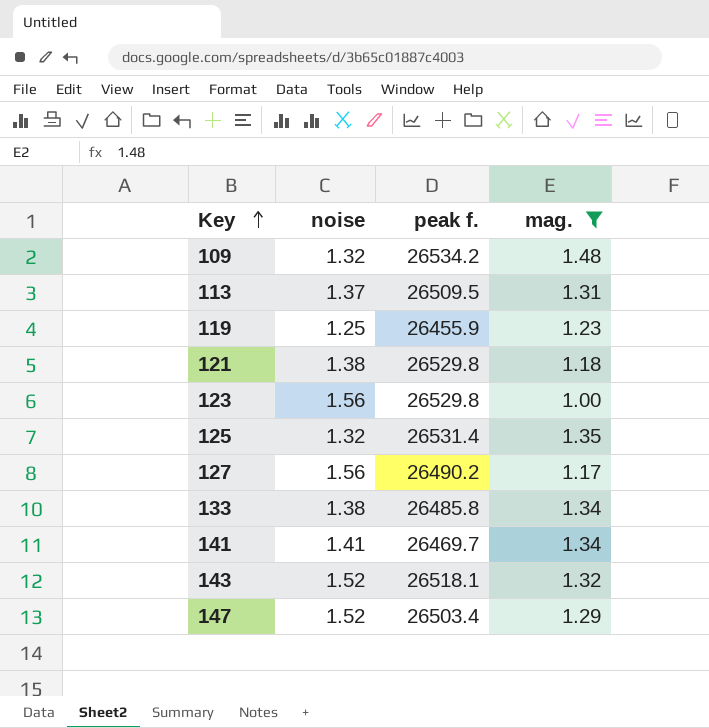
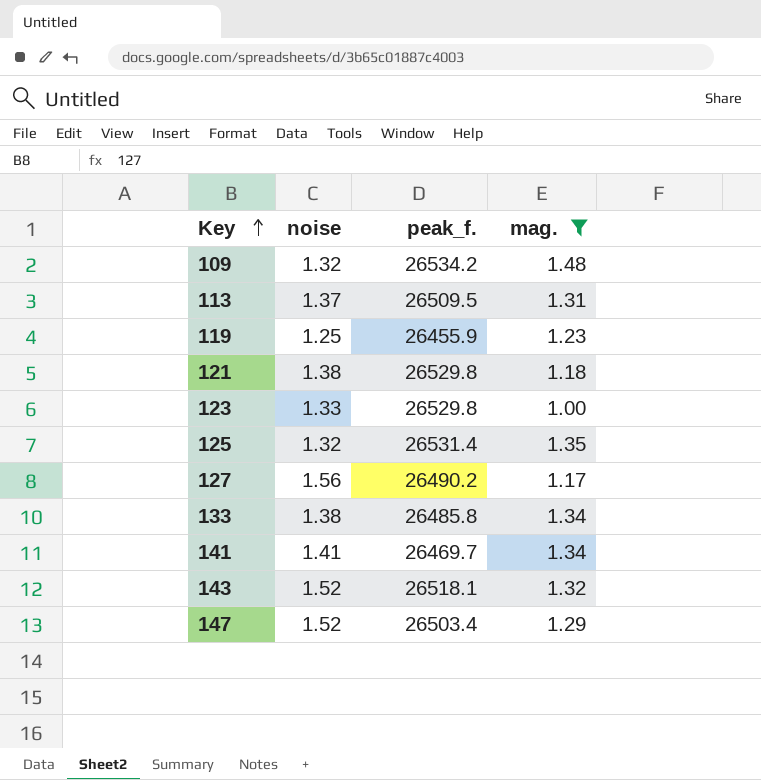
column name: peak f. -> peak_f.
123 | noise: 1.56 -> 1.33

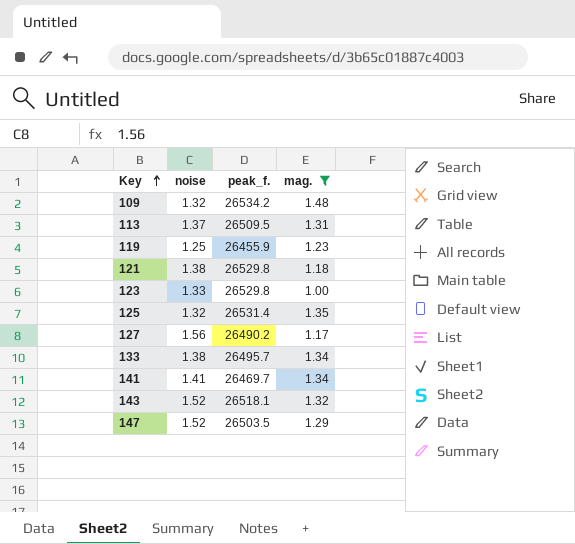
133 | peak_f.: 26485.8 -> 26495.7
147 | peak_f.: 26503.4 -> 26503.5

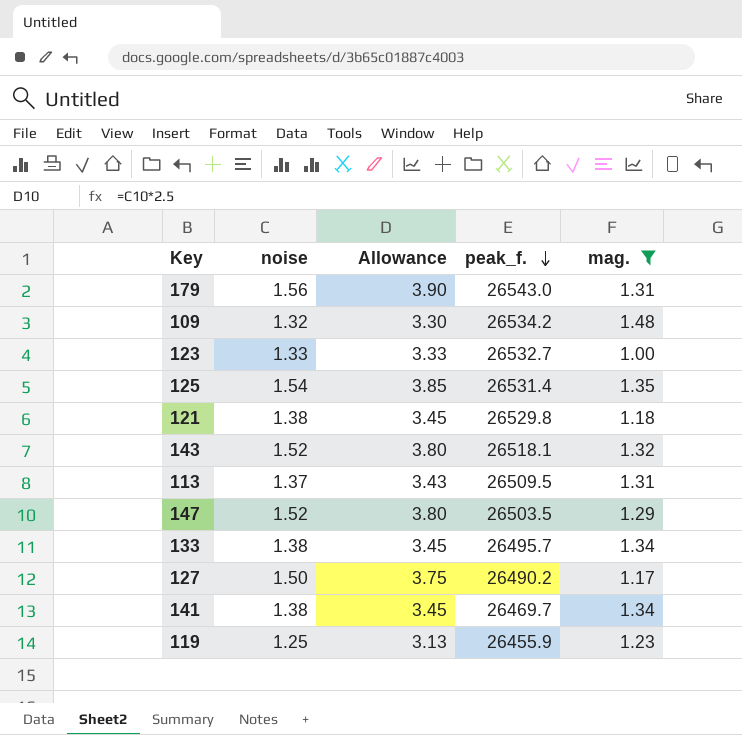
row order: Key ascending -> peak_f. descending
column Allowance | formula: none -> [noise] * 2.5
row 179: none -> 1.56 | 3.90 | 26543.0 | 1.31
123 | peak_f.: 26529.8 -> 26532.7
125 | noise: 1.32 -> 1.54
127 | noise: 1.56 -> 1.50
141 | noise: 1.41 -> 1.38

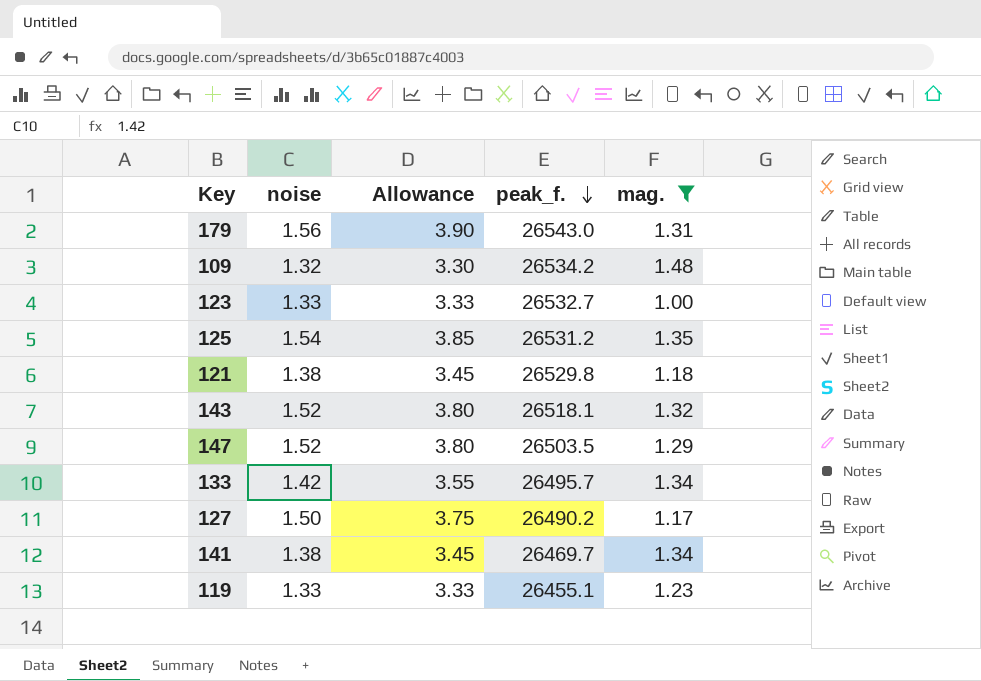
row 113: 1.37 | 3.43 | 26509.5 | 1.31 -> none
125 | peak_f.: 26531.4 -> 26531.2
133 | noise: 1.38 -> 1.42
133 | Allowance: 3.45 -> 3.55
119 | noise: 1.25 -> 1.33
119 | Allowance: 3.13 -> 3.33
119 | peak_f.: 26455.9 -> 26455.1

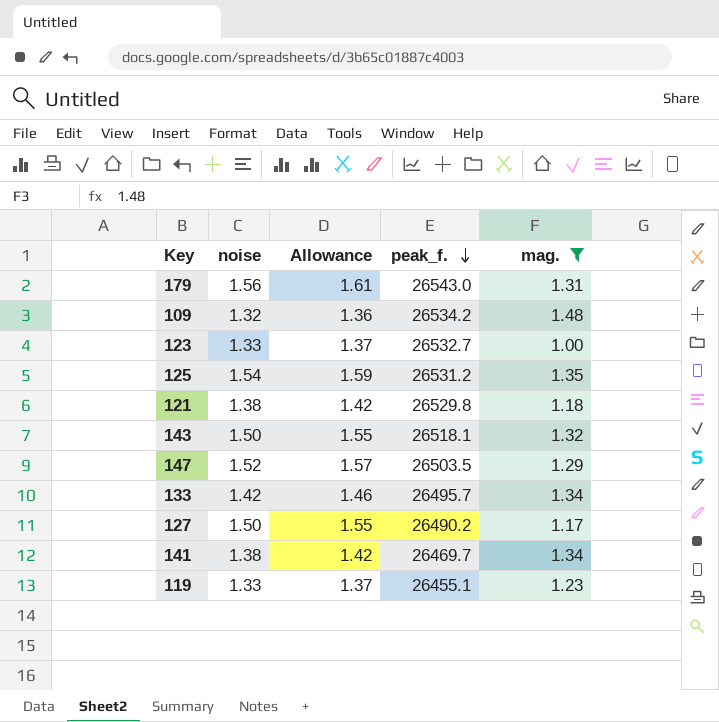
column Allowance | formula: [noise] * 2.5 -> [noise] * 1.03
143 | noise: 1.52 -> 1.50

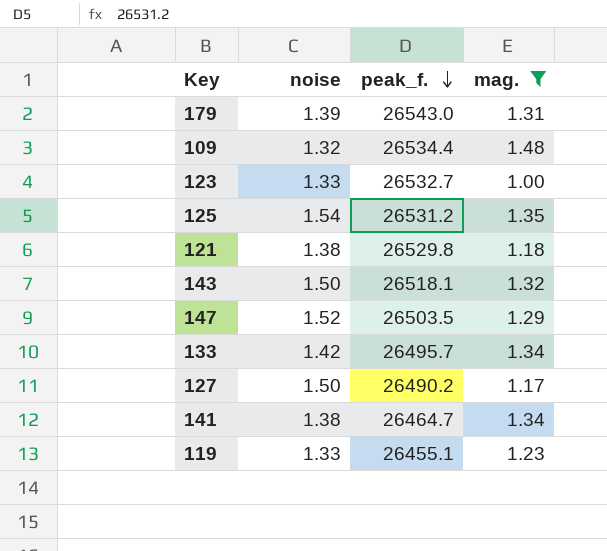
column Allowance | formula: [noise] * 1.03 -> none
179 | noise: 1.56 -> 1.39
109 | peak_f.: 26534.2 -> 26534.4
141 | peak_f.: 26469.7 -> 26464.7

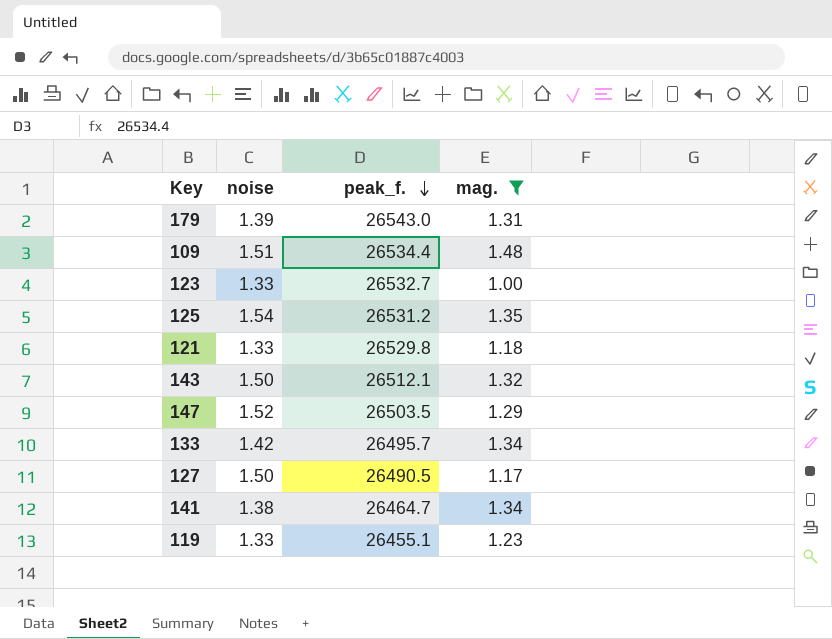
109 | noise: 1.32 -> 1.51
121 | noise: 1.38 -> 1.33
143 | peak_f.: 26518.1 -> 26512.1
127 | peak_f.: 26490.2 -> 26490.5

